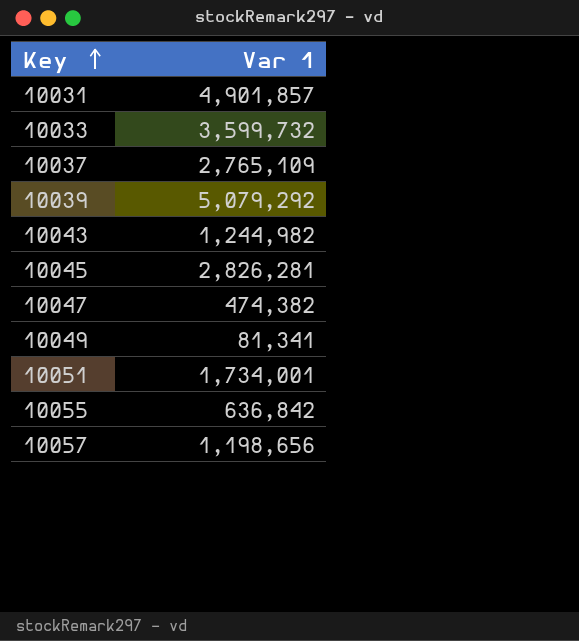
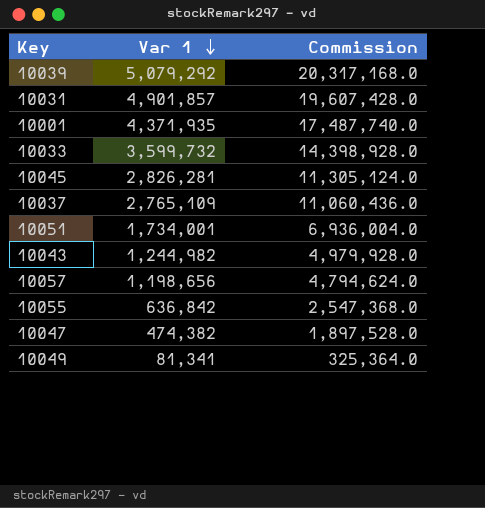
row order: Key ascending -> Var 1 descending
column Commission | formula: none -> [Var 1] * 4
row 10001: none -> 4,371,935 | 17,487,740.0

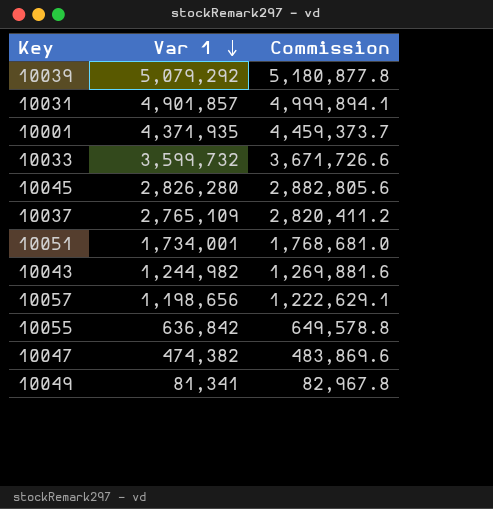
column Commission | formula: [Var 1] * 4 -> [Var 1] * 1.02
10045 | Var 1: 2,826,281 -> 2,826,280

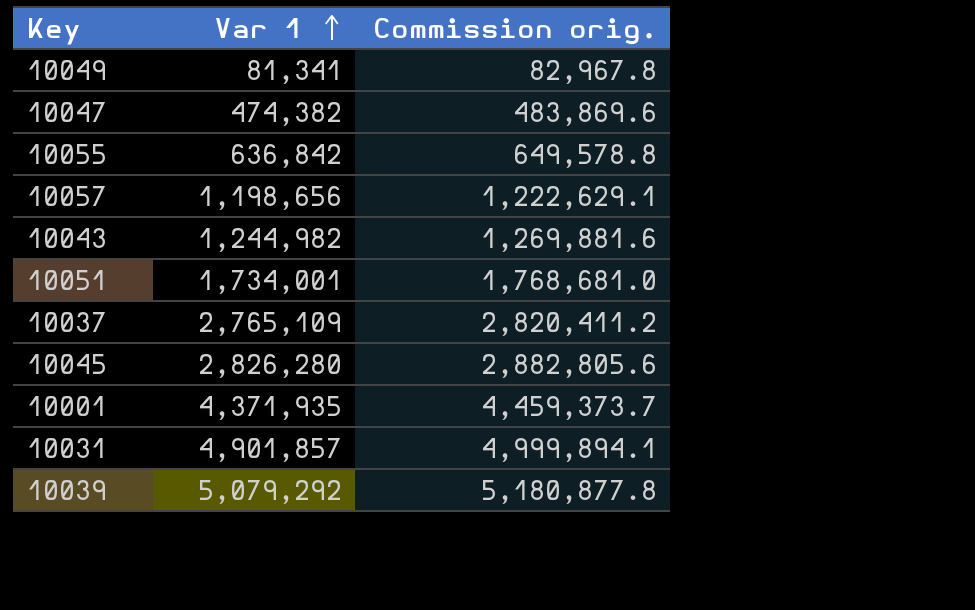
row order: Var 1 descending -> Var 1 ascending
column name: Commission -> Commission orig.
row 10033: 3,599,732 | 3,671,726.6 -> none

